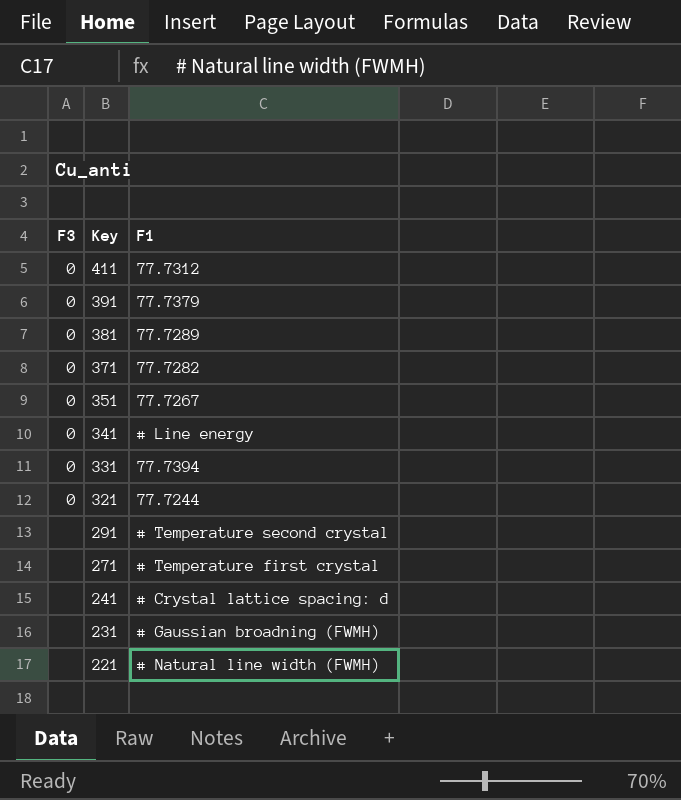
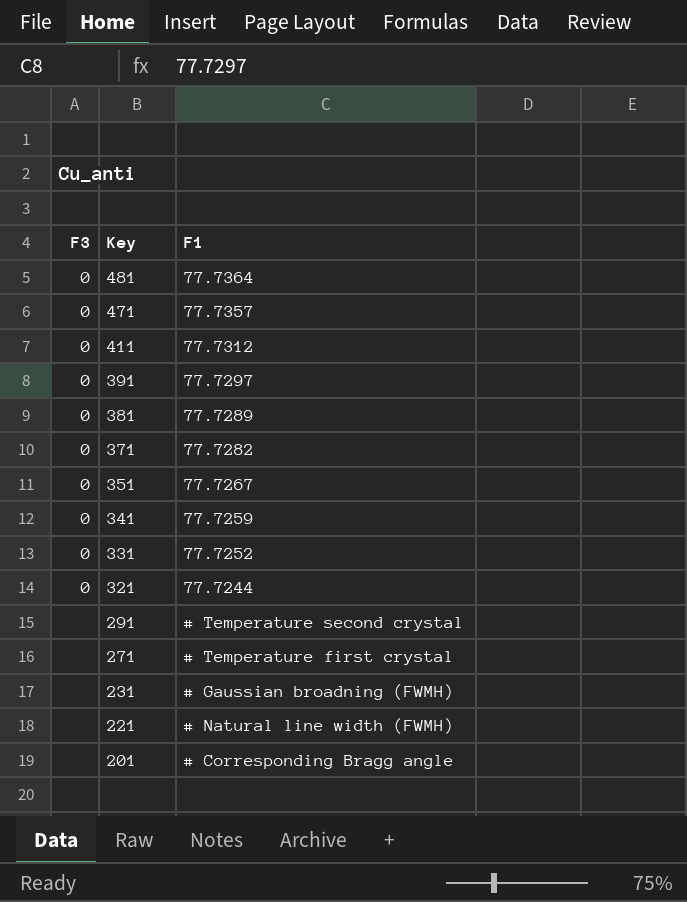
row 241: none | # Crystal lattice spacing: d -> none
row 481: none -> 0 | 77.7364
row 471: none -> 0 | 77.7357
391 | F1: 77.7379 -> 77.7297
341 | F1: # Line energy -> 77.7259
331 | F1: 77.7394 -> 77.7252
row 201: none -> none | # Corresponding Bragg angle

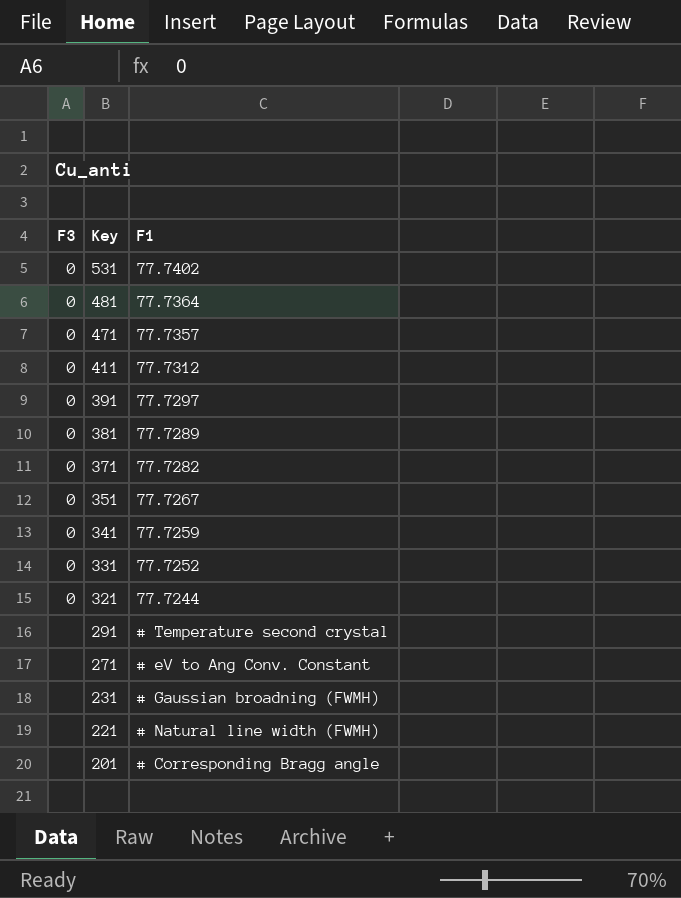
row 531: none -> 0 | 77.7402
271 | F1: # Temperature first crystal -> # eV to Ang Conv. Constant

